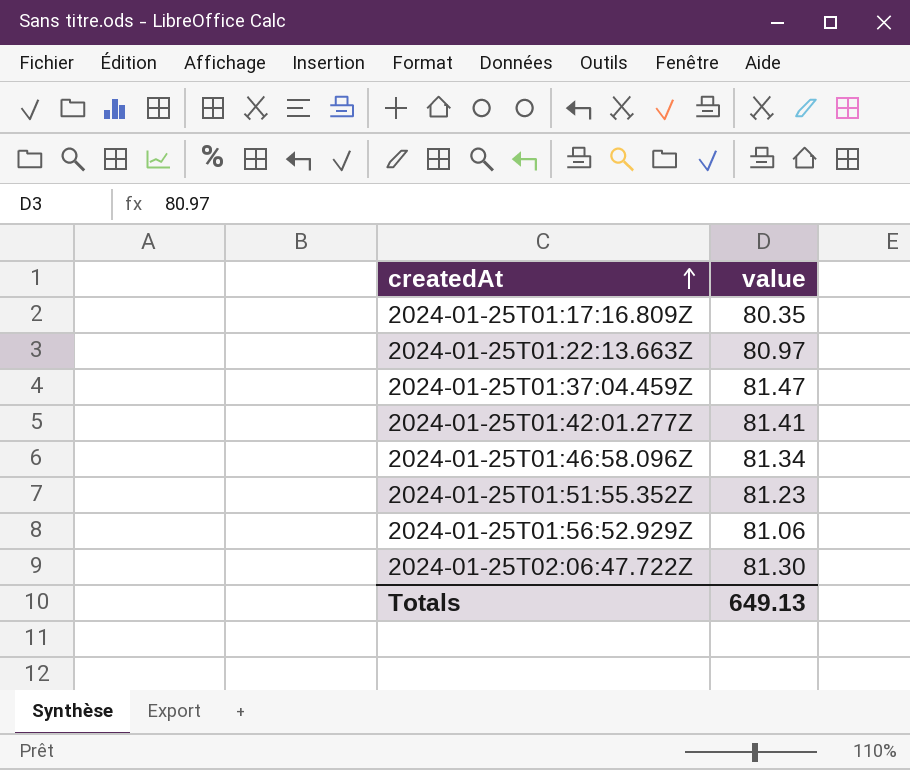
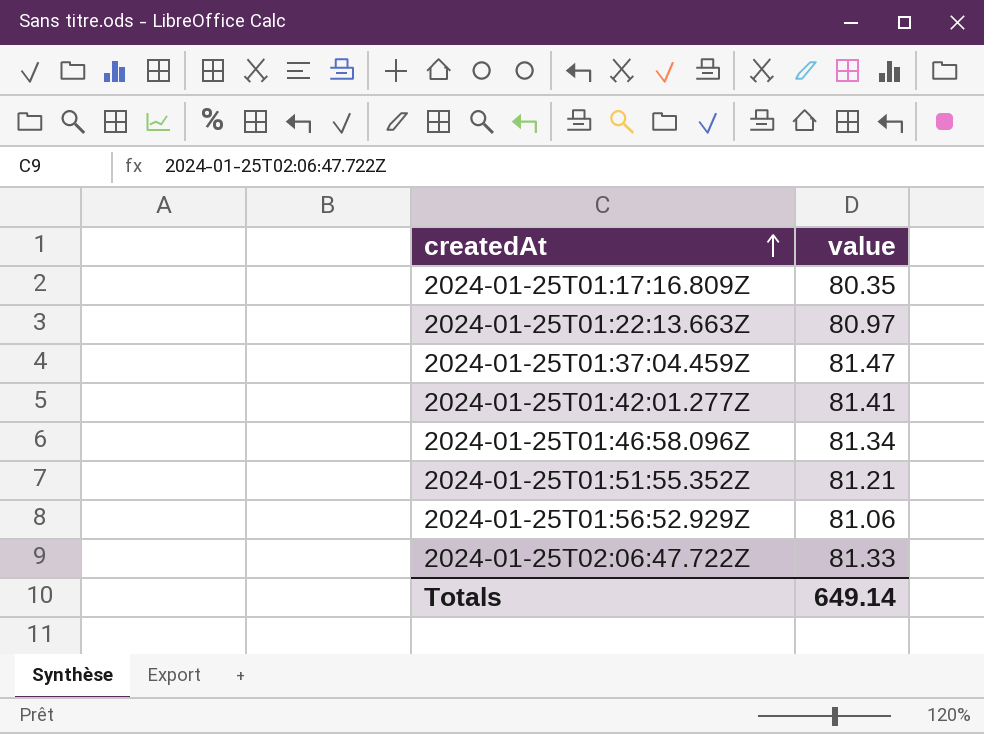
2024-01-25T01:51:55.352Z | value: 81.23 -> 81.21
2024-01-25T02:06:47.722Z | value: 81.30 -> 81.33
Totals | value: 649.13 -> 649.14

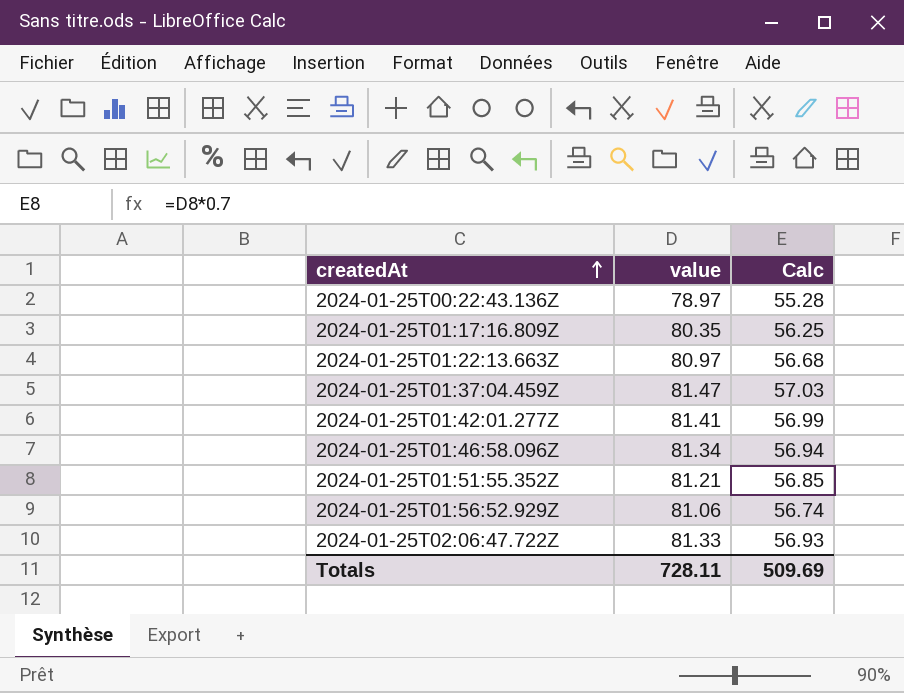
column Calc | formula: none -> [value] * 0.7
row 2024-01-25T00:22:43.136Z: none -> 78.97 | 55.28
Totals | value: 649.14 -> 728.11

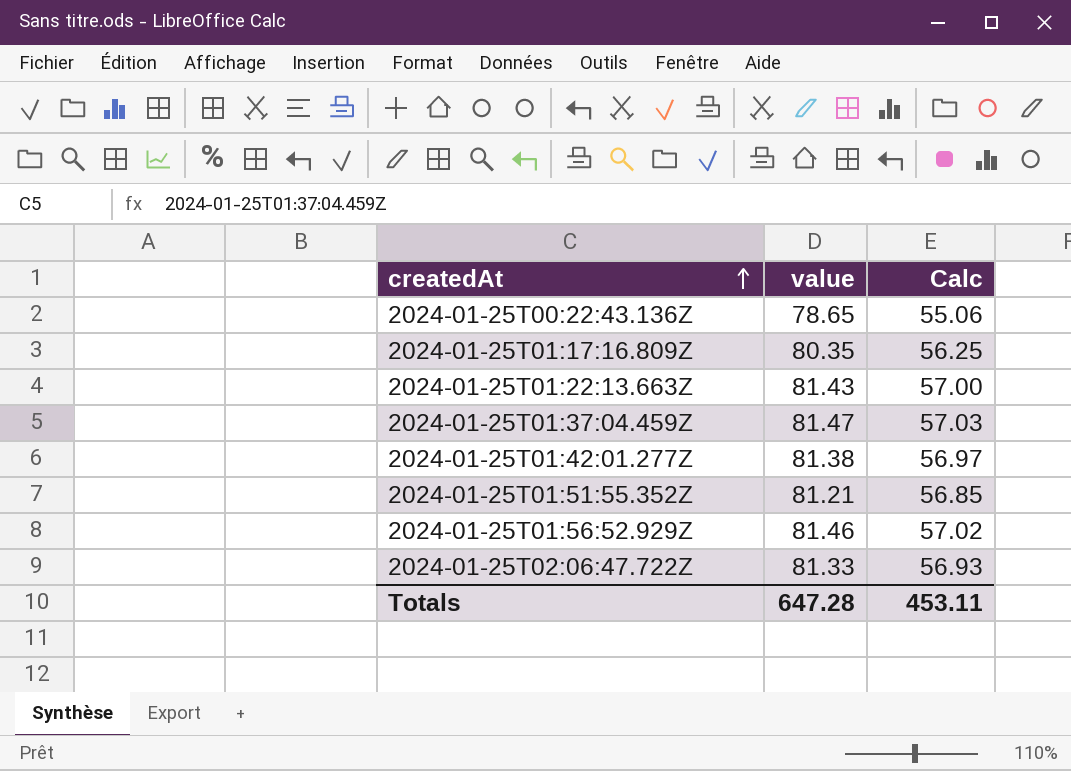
row 2024-01-25T01:46:58.096Z: 81.34 | 56.94 -> none
2024-01-25T00:22:43.136Z | value: 78.97 -> 78.65
2024-01-25T00:22:43.136Z | Calc: 55.28 -> 55.06
2024-01-25T01:22:13.663Z | value: 80.97 -> 81.43
2024-01-25T01:22:13.663Z | Calc: 56.68 -> 57.00
2024-01-25T01:42:01.277Z | value: 81.41 -> 81.38
2024-01-25T01:42:01.277Z | Calc: 56.99 -> 56.97
2024-01-25T01:56:52.929Z | value: 81.06 -> 81.46
2024-01-25T01:56:52.929Z | Calc: 56.74 -> 57.02
Totals | value: 728.11 -> 647.28
Totals | Calc: 509.69 -> 453.11

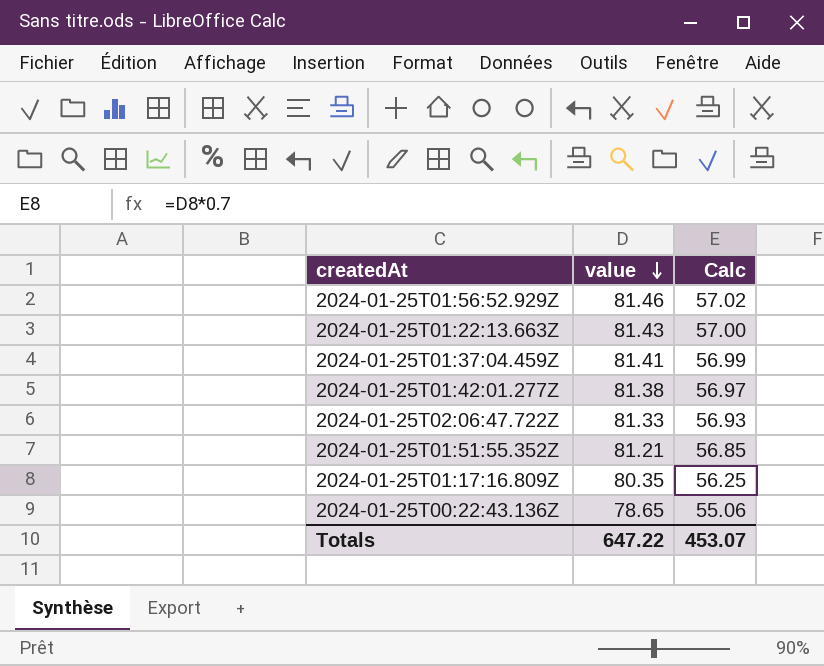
row order: createdAt ascending -> value descending
2024-01-25T01:37:04.459Z | value: 81.47 -> 81.41
2024-01-25T01:37:04.459Z | Calc: 57.03 -> 56.99
Totals | value: 647.28 -> 647.22
Totals | Calc: 453.11 -> 453.07

